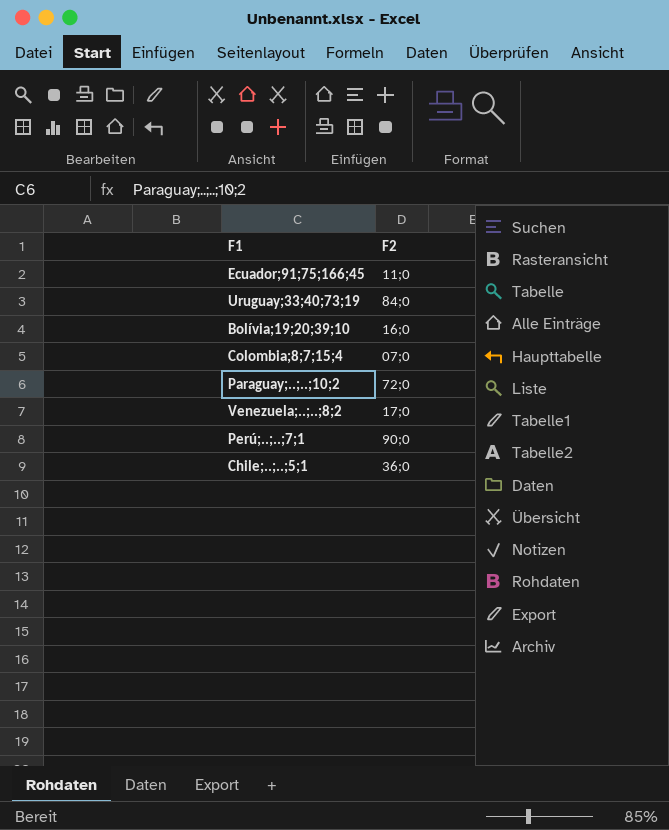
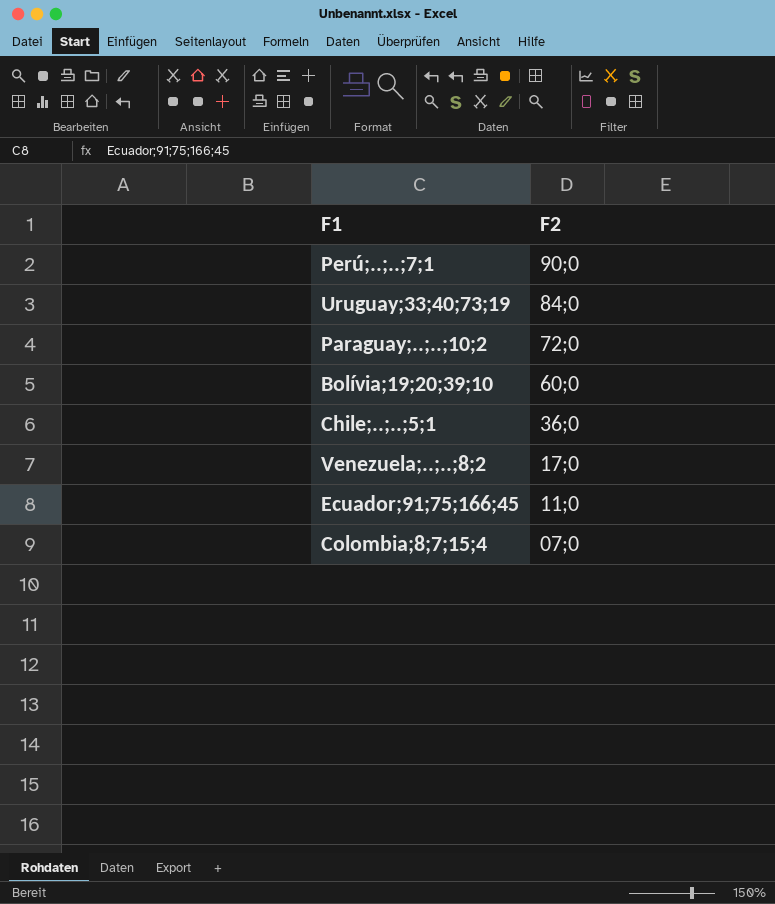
row order: none -> F2 descending
Bolívia;19;20;39;10 | F2: 16;0 -> 60;0

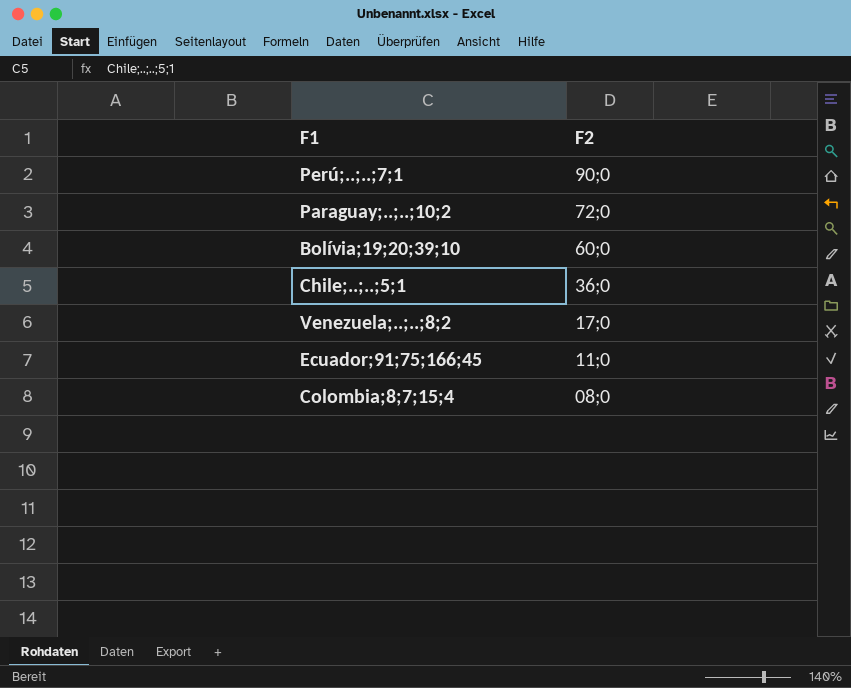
row Uruguay;33;40;73;19: 84;0 -> none
Colombia;8;7;15;4 | F2: 07;0 -> 08;0

